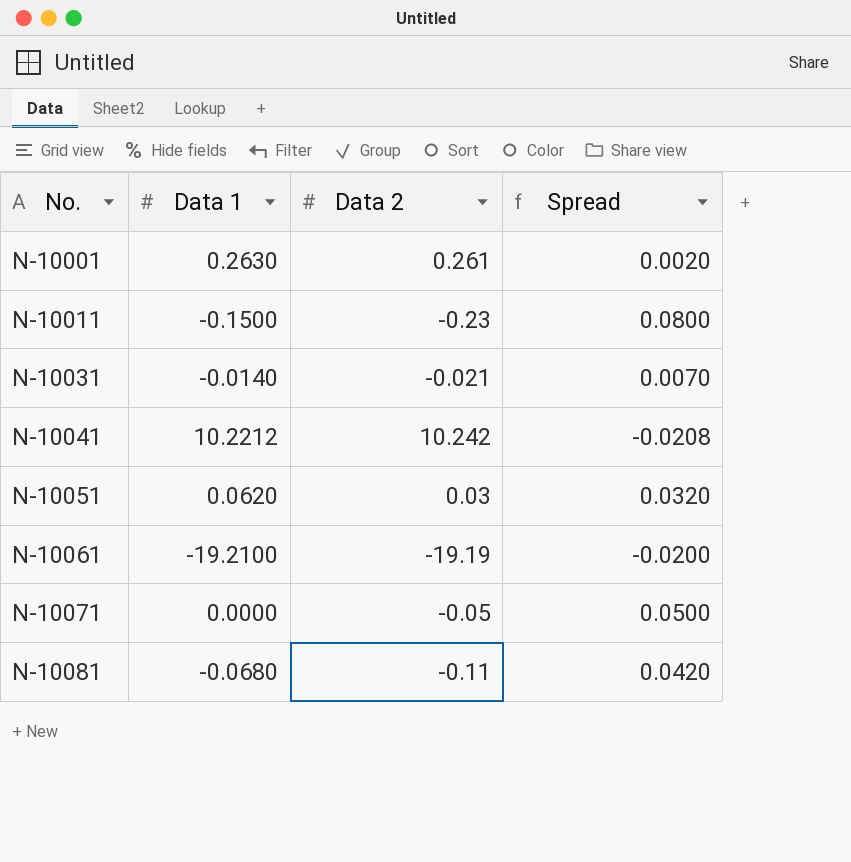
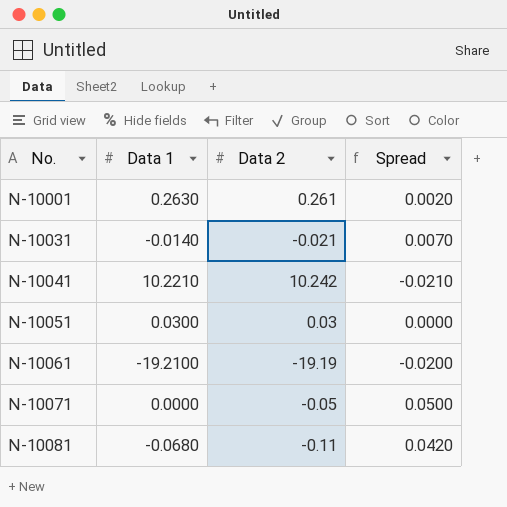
row N-10011: -0.1500 | -0.23 | 0.0800 -> none
N-10041 | Data 1: 10.2212 -> 10.2210
N-10041 | Spread: -0.0208 -> -0.0210
N-10051 | Data 1: 0.0620 -> 0.0300
N-10051 | Spread: 0.0320 -> 0.0000

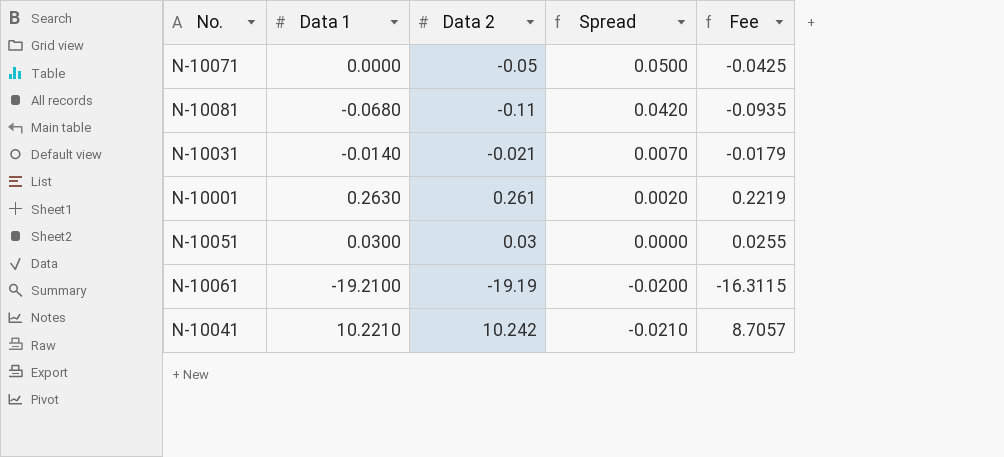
row order: No. ascending -> Spread descending
column Fee | formula: none -> [Data 2] * 0.85

